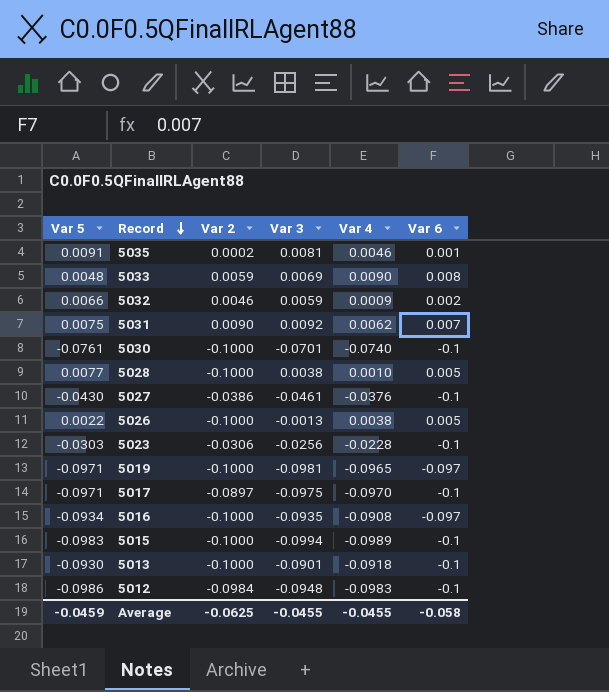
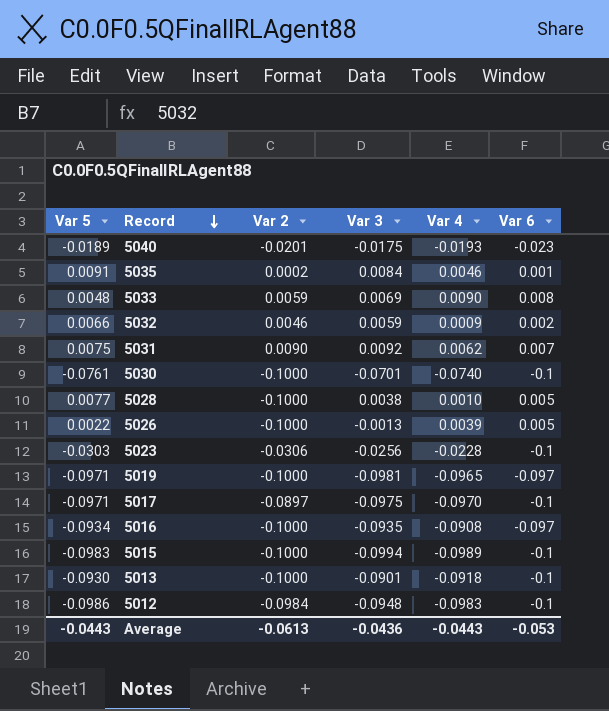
row 5027: -0.0430 | -0.0386 | -0.0461 | -0.0376 | -0.1 -> none
row 5040: none -> -0.0189 | -0.0201 | -0.0175 | -0.0193 | -0.023
5035 | Var 3: 0.0081 -> 0.0084
5026 | Var 4: 0.0038 -> 0.0039
Average | Var 5: -0.0459 -> -0.0443
Average | Var 2: -0.0625 -> -0.0613
Average | Var 3: -0.0455 -> -0.0436
Average | Var 4: -0.0455 -> -0.0443
Average | Var 6: -0.058 -> -0.053

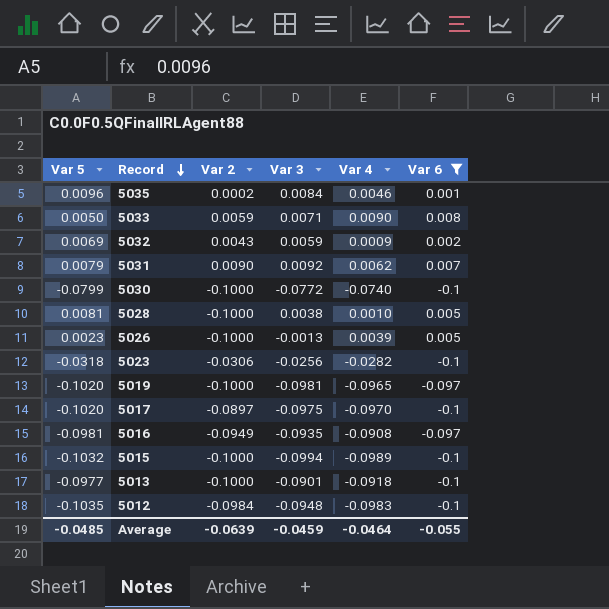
filter: none -> Var 6 != -0.023
5035 | Var 5: 0.0091 -> 0.0096
5033 | Var 5: 0.0048 -> 0.0050
5033 | Var 3: 0.0069 -> 0.0071
5032 | Var 5: 0.0066 -> 0.0069
5032 | Var 2: 0.0046 -> 0.0043
5031 | Var 5: 0.0075 -> 0.0079
5030 | Var 5: -0.0761 -> -0.0799
5030 | Var 3: -0.0701 -> -0.0772
5028 | Var 5: 0.0077 -> 0.0081
5026 | Var 5: 0.0022 -> 0.0023
5023 | Var 5: -0.0303 -> -0.0318
5023 | Var 4: -0.0228 -> -0.0282
5019 | Var 5: -0.0971 -> -0.1020
5017 | Var 5: -0.0971 -> -0.1020
5016 | Var 5: -0.0934 -> -0.0981
5016 | Var 2: -0.1000 -> -0.0949
5015 | Var 5: -0.0983 -> -0.1032
5013 | Var 5: -0.0930 -> -0.0977
5012 | Var 5: -0.0986 -> -0.1035
Average | Var 5: -0.0443 -> -0.0485
Average | Var 2: -0.0613 -> -0.0639
Average | Var 3: -0.0436 -> -0.0459
Average | Var 4: -0.0443 -> -0.0464
Average | Var 6: -0.053 -> -0.055

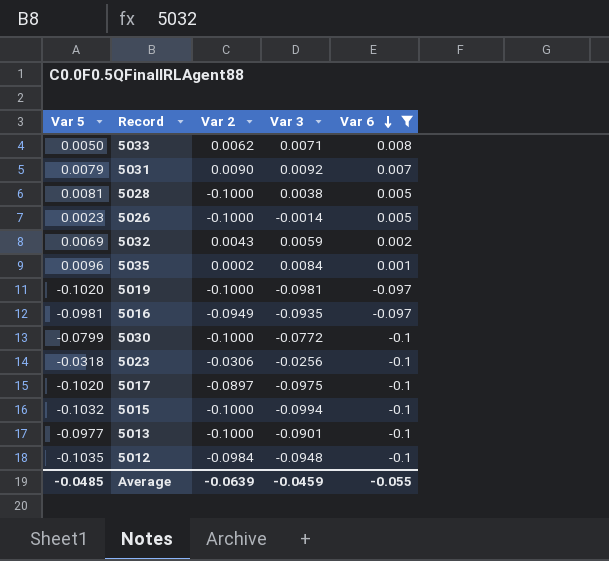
row order: Record descending -> Var 6 descending
column Var 4 | position: 5 -> none
5033 | Var 2: 0.0059 -> 0.0062
5026 | Var 3: -0.0013 -> -0.0014

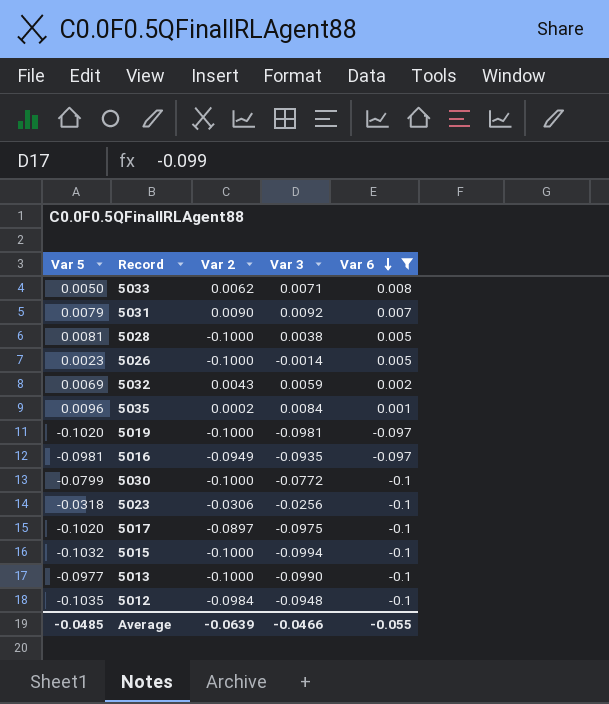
5013 | Var 3: -0.0901 -> -0.0990
Average | Var 3: -0.0459 -> -0.0466

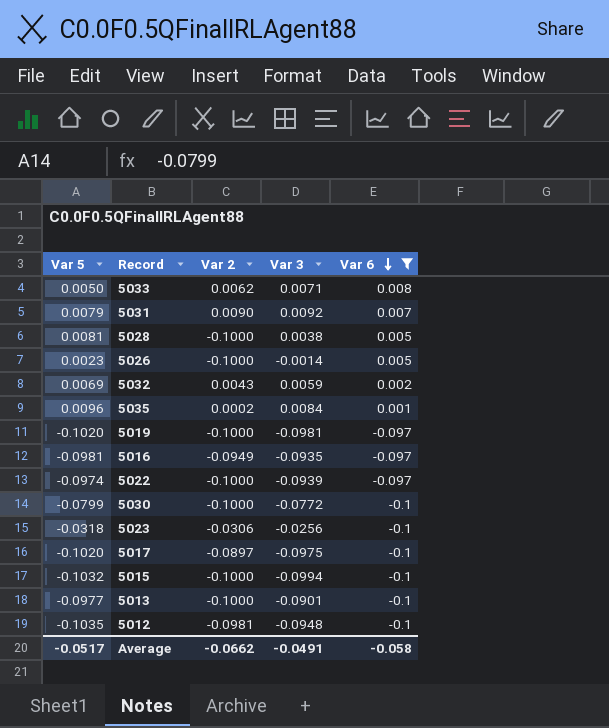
row 5022: none -> -0.0974 | -0.1000 | -0.0939 | -0.097
5013 | Var 3: -0.0990 -> -0.0901
5012 | Var 2: -0.0984 -> -0.0981
Average | Var 5: -0.0485 -> -0.0517
Average | Var 2: -0.0639 -> -0.0662
Average | Var 3: -0.0466 -> -0.0491
Average | Var 6: -0.055 -> -0.058

